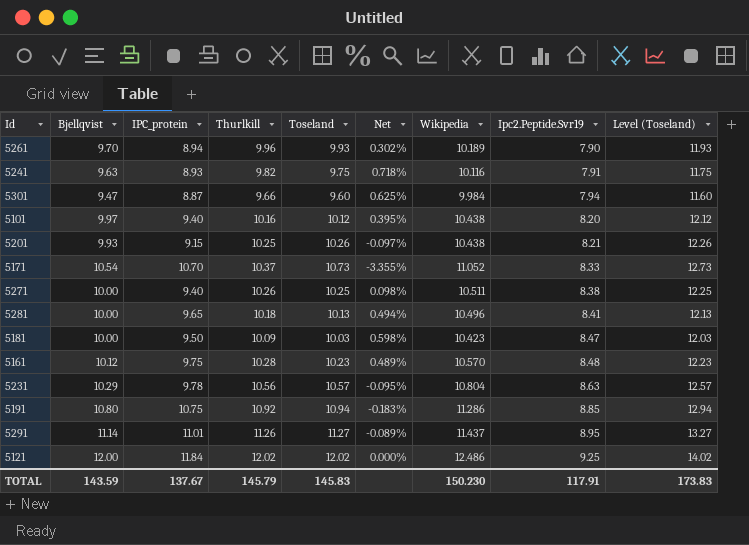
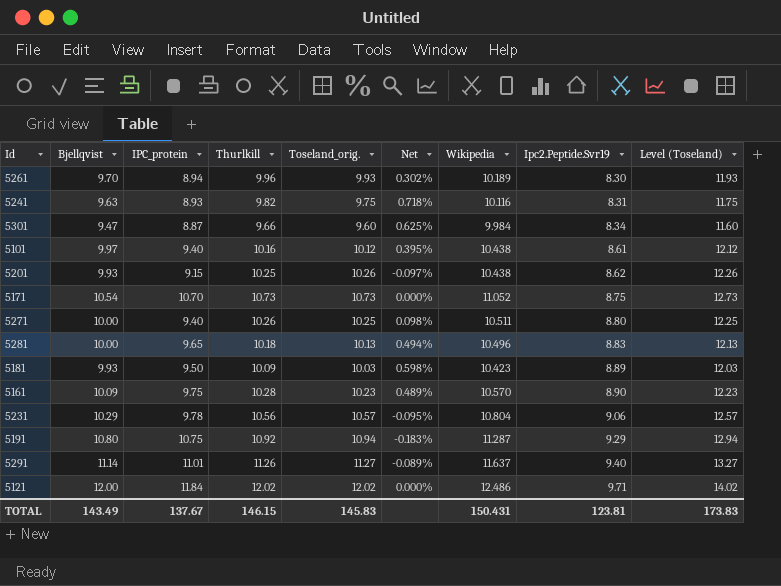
column name: Toseland -> Toseland_orig.
5261 | Ipc2.Peptide.Svr19: 7.90 -> 8.30
5241 | Ipc2.Peptide.Svr19: 7.91 -> 8.31
5301 | Ipc2.Peptide.Svr19: 7.94 -> 8.34
5101 | Ipc2.Peptide.Svr19: 8.20 -> 8.61
5201 | Ipc2.Peptide.Svr19: 8.21 -> 8.62
5171 | Thurlkill: 10.37 -> 10.73
5171 | Net: -3.355% -> 0.000%
5171 | Ipc2.Peptide.Svr19: 8.33 -> 8.75
5271 | Ipc2.Peptide.Svr19: 8.38 -> 8.80
5281 | Ipc2.Peptide.Svr19: 8.41 -> 8.83
5181 | Bjellqvist: 10.00 -> 9.93
5181 | Ipc2.Peptide.Svr19: 8.47 -> 8.89
5161 | Bjellqvist: 10.12 -> 10.09
5161 | Ipc2.Peptide.Svr19: 8.48 -> 8.90
5231 | Ipc2.Peptide.Svr19: 8.63 -> 9.06
5191 | Wikipedia: 11.286 -> 11.287
5191 | Ipc2.Peptide.Svr19: 8.85 -> 9.29
5291 | Wikipedia: 11.437 -> 11.637
5291 | Ipc2.Peptide.Svr19: 8.95 -> 9.40
5121 | Ipc2.Peptide.Svr19: 9.25 -> 9.71
TOTAL | Bjellqvist: 143.59 -> 143.49
TOTAL | Thurlkill: 145.79 -> 146.15
TOTAL | Wikipedia: 150.230 -> 150.431
TOTAL | Ipc2.Peptide.Svr19: 117.91 -> 123.81

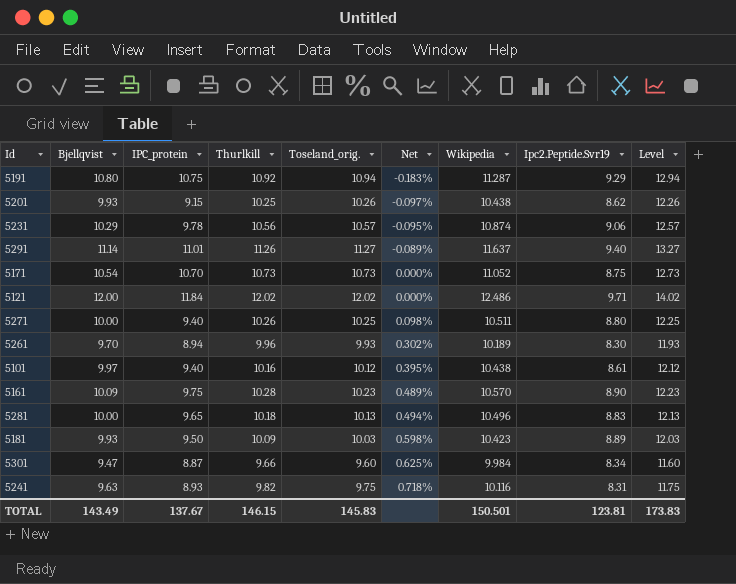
row order: Ipc2.Peptide.Svr19 ascending -> Net ascending
column name: Level (Toseland) -> Level
5231 | Wikipedia: 10.804 -> 10.874
TOTAL | Wikipedia: 150.431 -> 150.501

